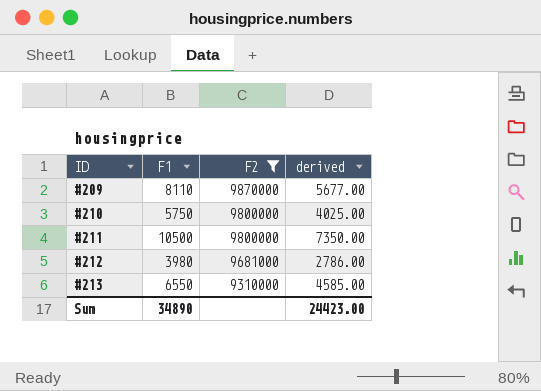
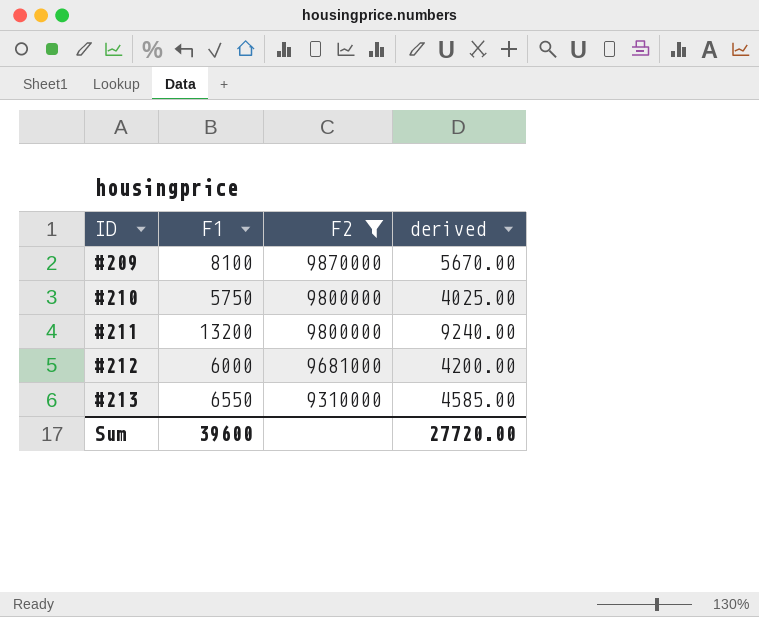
#209 | F1: 8110 -> 8100
#209 | derived: 5677.00 -> 5670.00
#211 | F1: 10500 -> 13200
#211 | derived: 7350.00 -> 9240.00
#212 | F1: 3980 -> 6000
#212 | derived: 2786.00 -> 4200.00
Sum | F1: 34890 -> 39600
Sum | derived: 24423.00 -> 27720.00

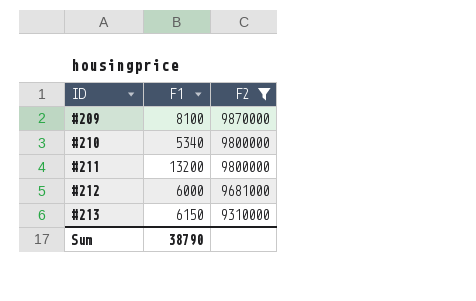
column derived | formula: [F1] * 0.7 -> none
#210 | F1: 5750 -> 5340
#213 | F1: 6550 -> 6150
Sum | F1: 39600 -> 38790

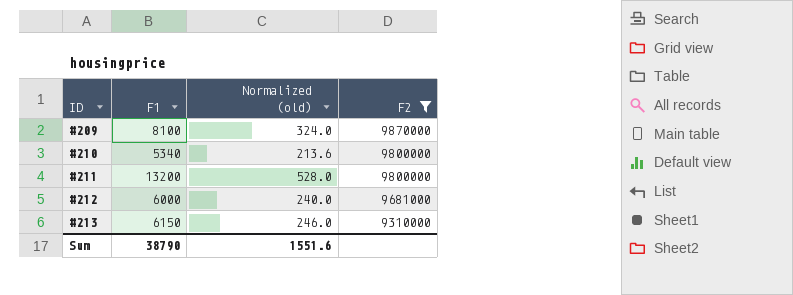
column Normalized (old) | formula: none -> [F1] * 0.04

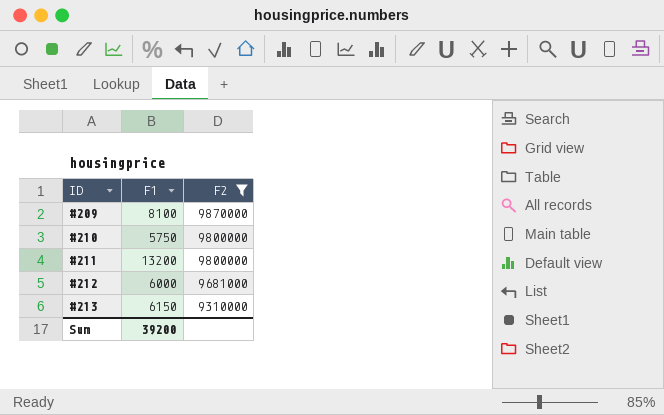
column Normalized (old) | formula: [F1] * 0.04 -> none
#210 | F1: 5340 -> 5750
Sum | F1: 38790 -> 39200

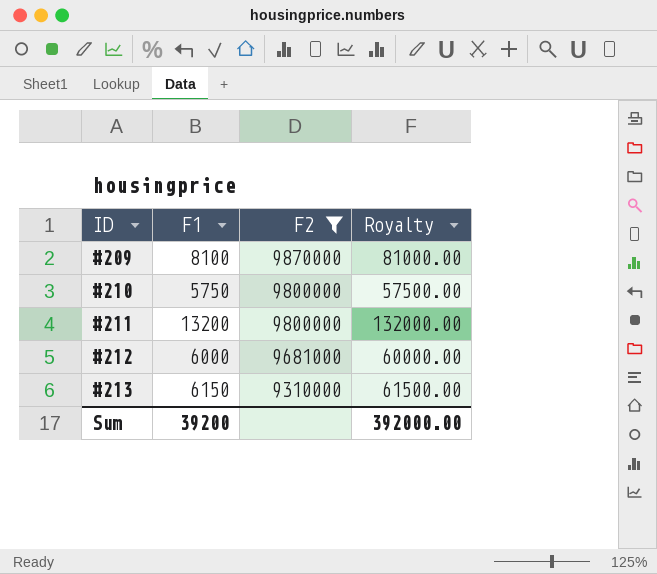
column Royalty | formula: none -> [F1] * 10

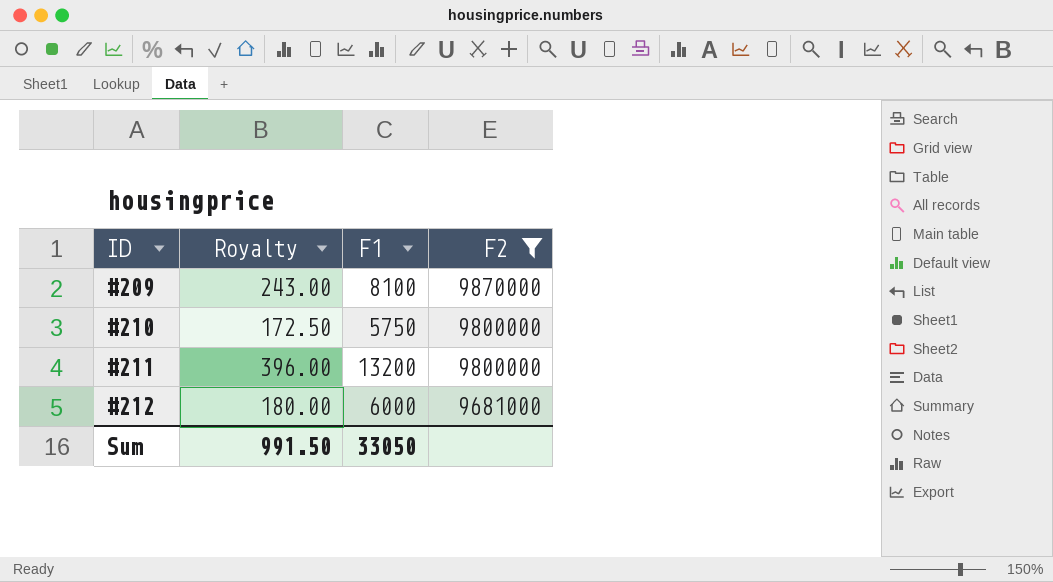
column Royalty | formula: [F1] * 10 -> [F1] * 0.03
column Royalty | position: 4 -> 2
row #213: 6150 | 9310000 | 61500.00 -> none
Sum | Royalty: 392000.00 -> 991.50
Sum | F1: 39200 -> 33050

